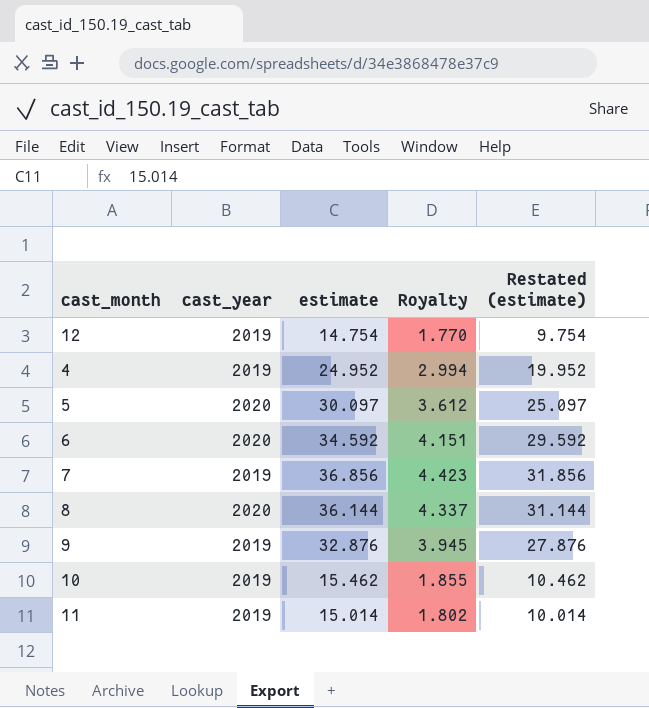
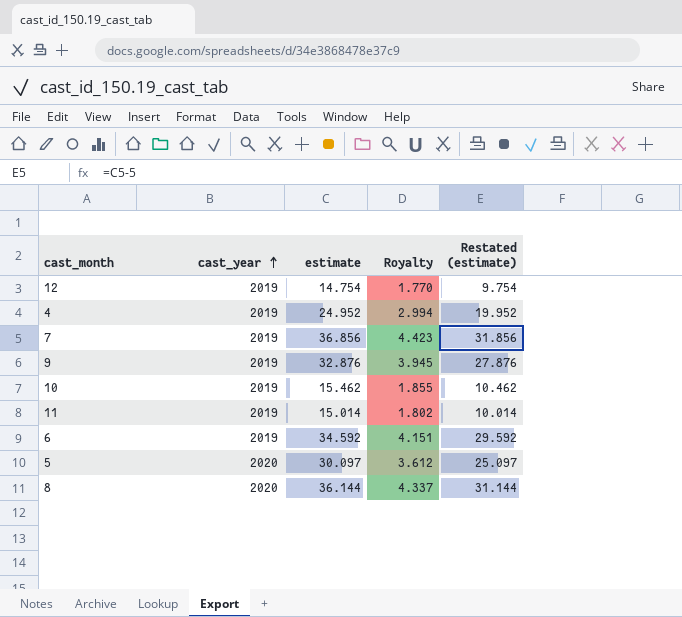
row order: none -> cast_year ascending
6 | cast_year: 2020 -> 2019

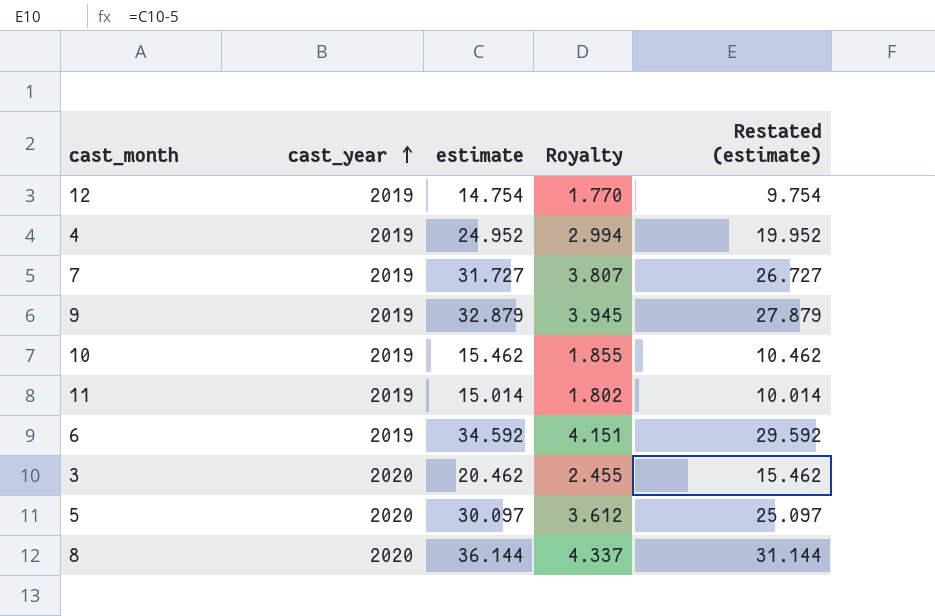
7 | estimate: 36.856 -> 31.727
7 | Royalty: 4.423 -> 3.807
7 | Restated (estimate): 31.856 -> 26.727
9 | estimate: 32.876 -> 32.879
9 | Restated (estimate): 27.876 -> 27.879
row 3: none -> 2020 | 20.462 | 2.455 | 15.462

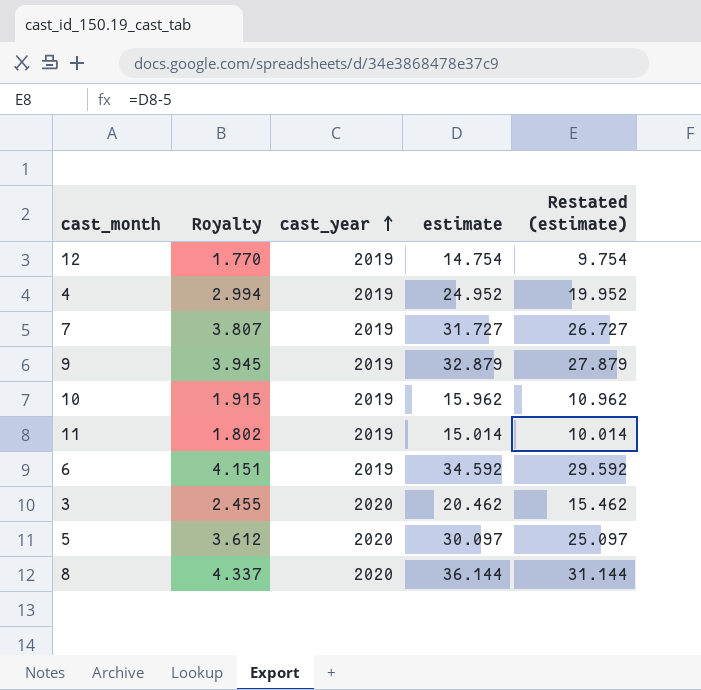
column Royalty | position: 4 -> 2
10 | Royalty: 1.855 -> 1.915
10 | estimate: 15.462 -> 15.962
10 | Restated (estimate): 10.462 -> 10.962

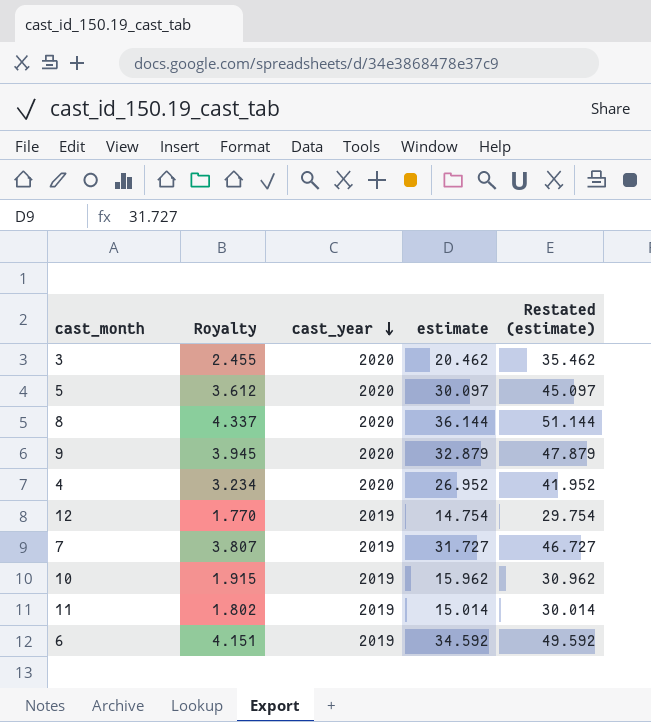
row order: cast_year ascending -> cast_year descending
column Restated (estimate) | formula: [estimate] - 5 -> [estimate] + 15
9 | cast_year: 2019 -> 2020
4 | Royalty: 2.994 -> 3.234
4 | cast_year: 2019 -> 2020
4 | estimate: 24.952 -> 26.952

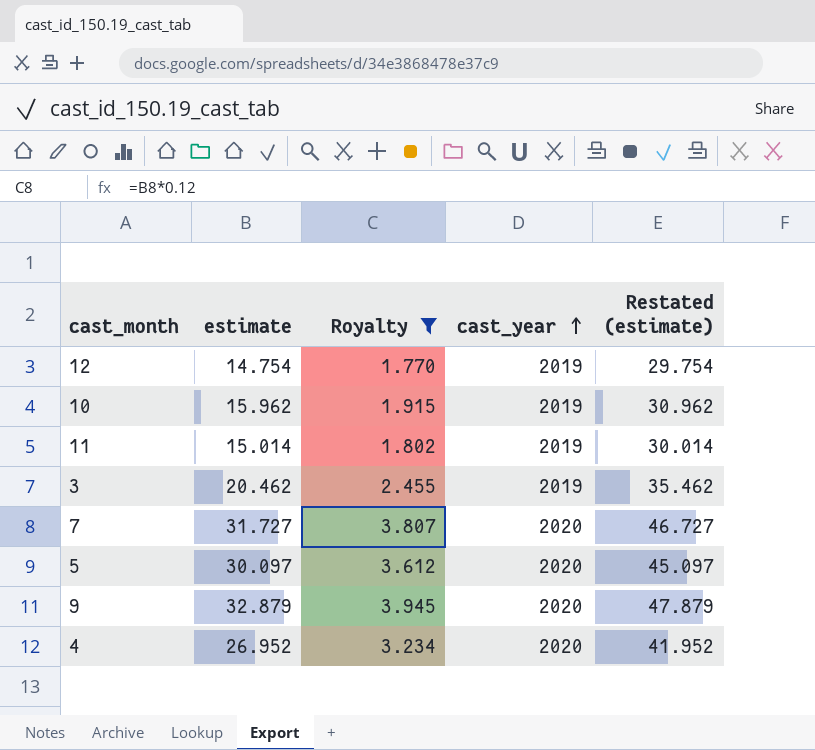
filter: none -> Royalty <= 3.945
row order: cast_year descending -> cast_year ascending
column estimate | position: 4 -> 2
3 | cast_year: 2020 -> 2019
7 | cast_year: 2019 -> 2020

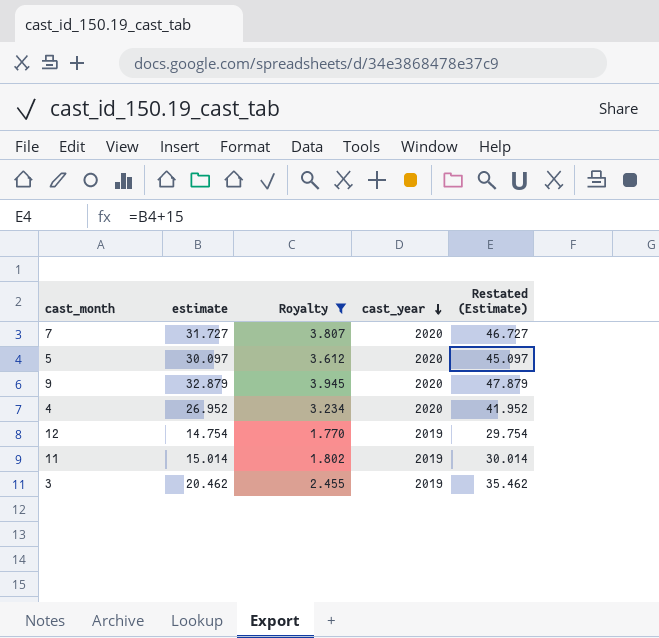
row order: cast_year ascending -> cast_year descending
column name: Restated (estimate) -> Restated (Estimate)
row 10: 15.962 | 1.915 | 2019 | 30.962 -> none

